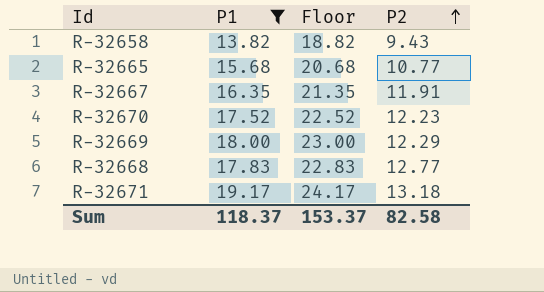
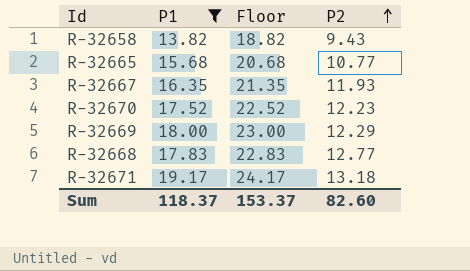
R-32667 | P2: 11.91 -> 11.93
Sum | P2: 82.58 -> 82.60

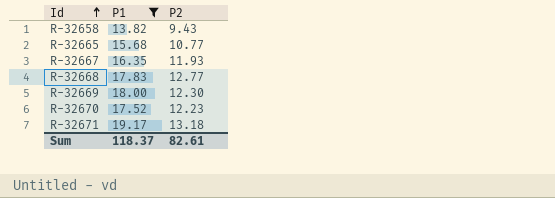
row order: P2 ascending -> Id ascending
column Floor | formula: [P1] + 5 -> none
R-32669 | P2: 12.29 -> 12.30
Sum | P2: 82.60 -> 82.61

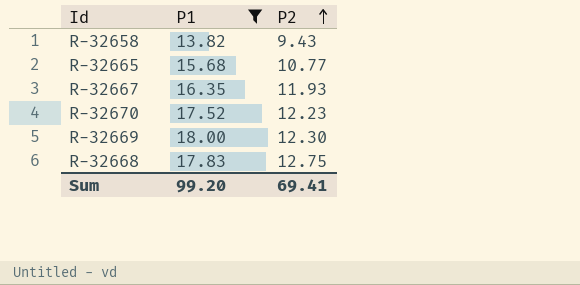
row order: Id ascending -> P2 ascending
row R-32671: 19.17 | 13.18 -> none
R-32668 | P2: 12.77 -> 12.75
Sum | P1: 118.37 -> 99.20
Sum | P2: 82.61 -> 69.41

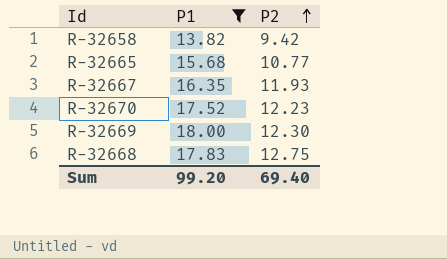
R-32658 | P2: 9.43 -> 9.42
Sum | P2: 69.41 -> 69.40

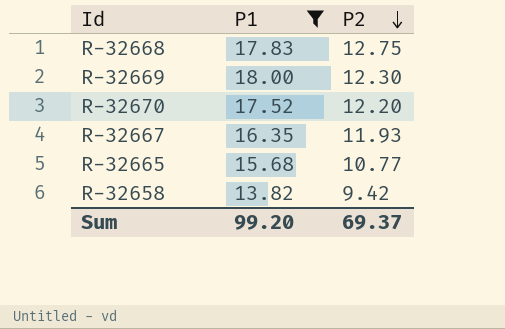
row order: P2 ascending -> P2 descending
R-32670 | P2: 12.23 -> 12.20
Sum | P2: 69.40 -> 69.37

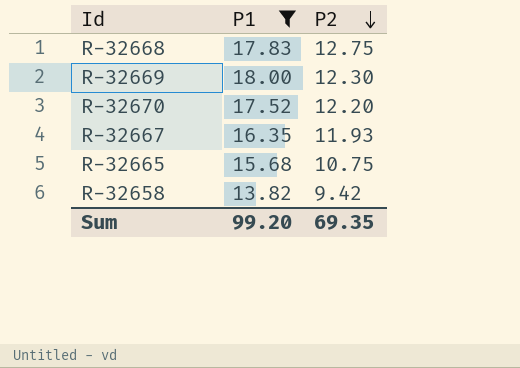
R-32665 | P2: 10.77 -> 10.75
Sum | P2: 69.37 -> 69.35

